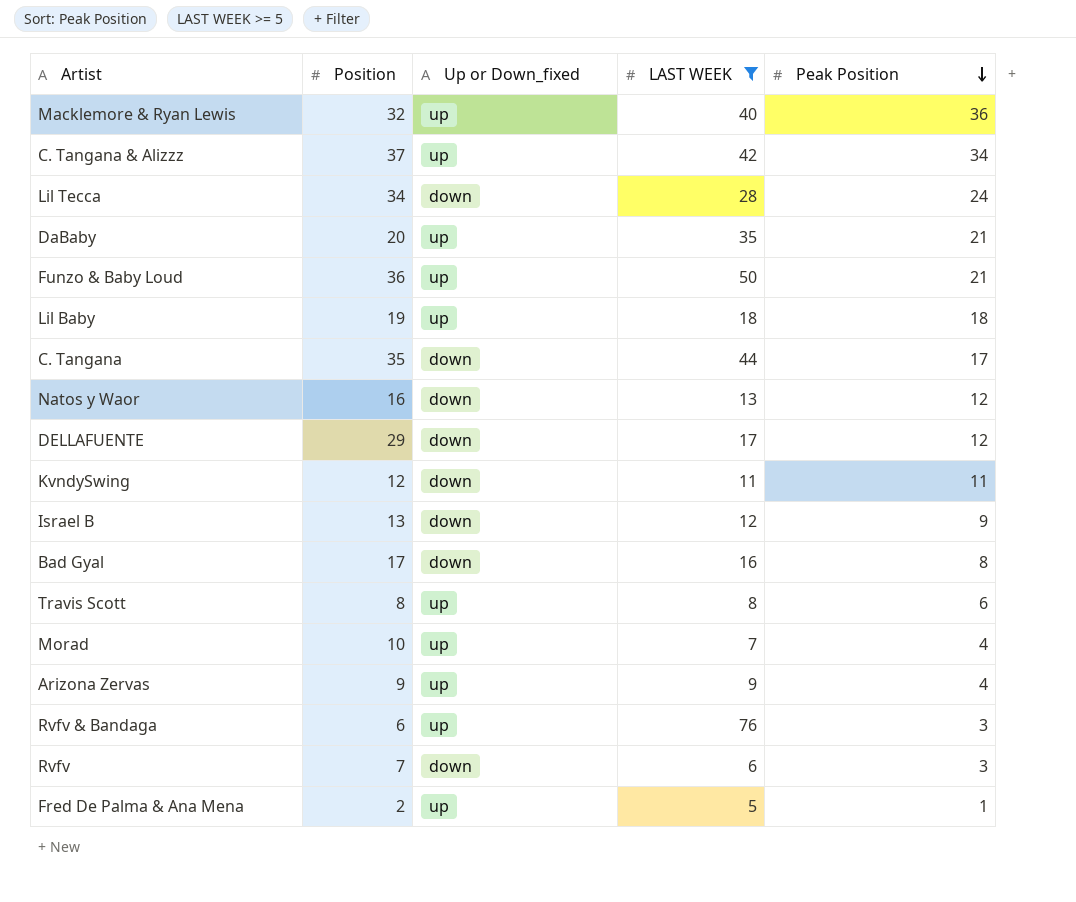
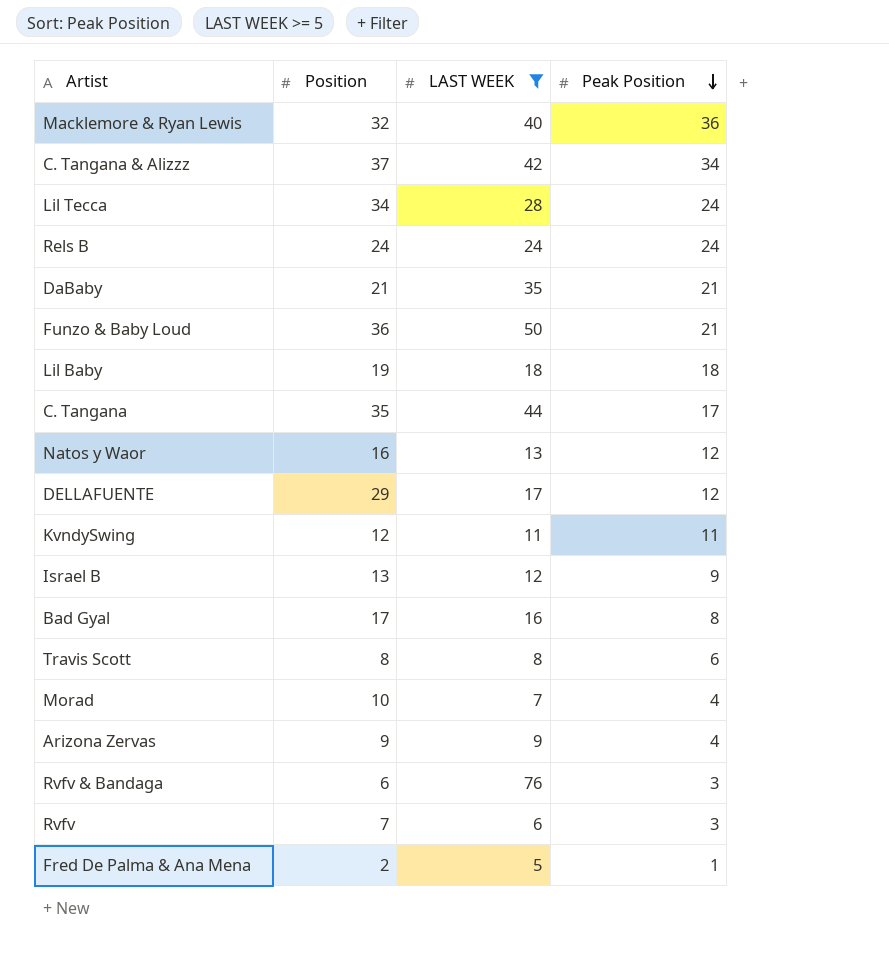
column Up or Down_fixed | position: 3 -> none
row Rels B: none -> 24 | 24 | 24
DaBaby | Position: 20 -> 21

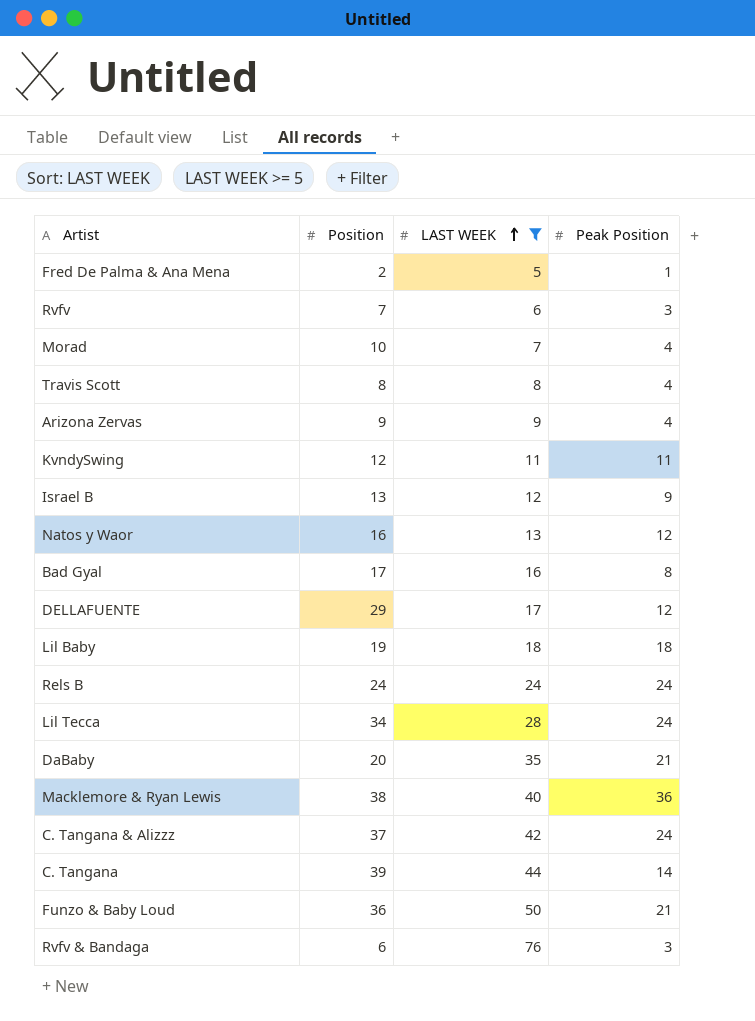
row order: Peak Position descending -> LAST WEEK ascending
Travis Scott | Peak Position: 6 -> 4
DaBaby | Position: 21 -> 20
Macklemore & Ryan Lewis | Position: 32 -> 38
C. Tangana & Alizzz | Peak Position: 34 -> 24
C. Tangana | Position: 35 -> 39
C. Tangana | Peak Position: 17 -> 14

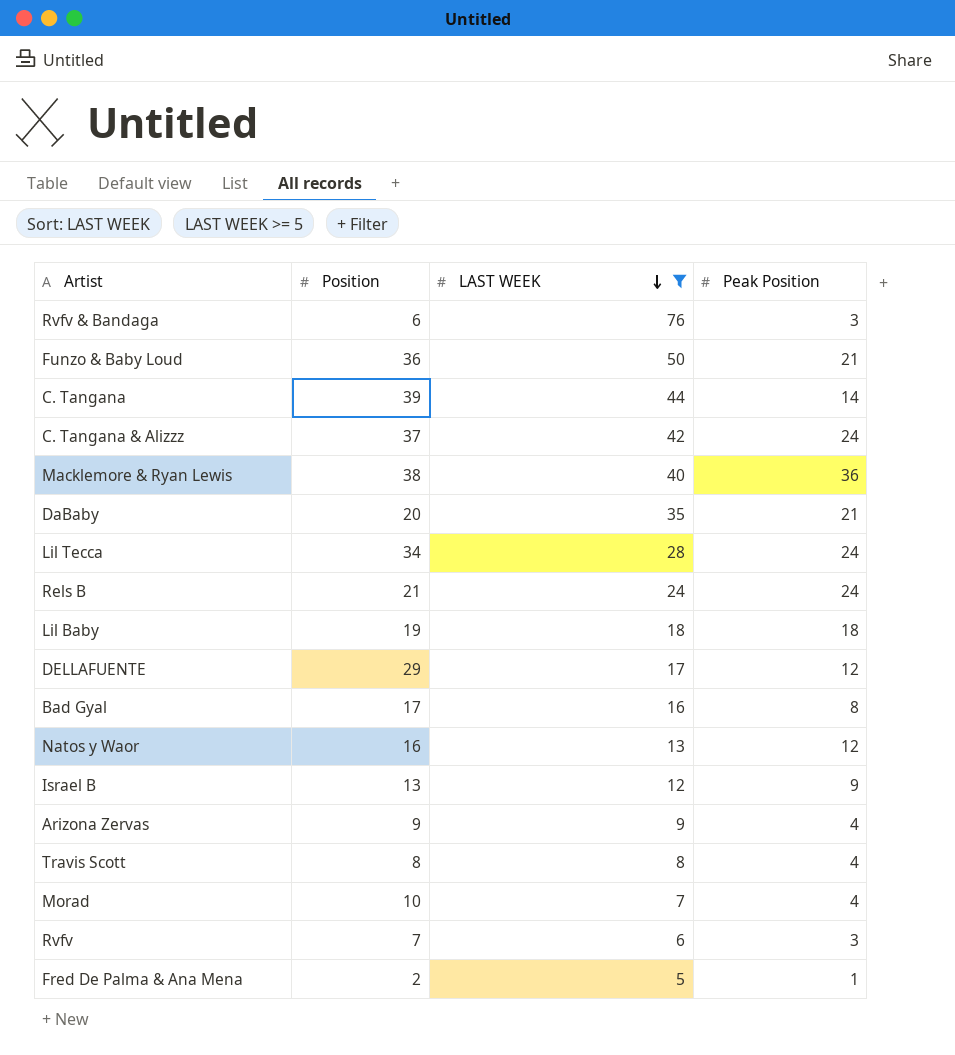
row order: LAST WEEK ascending -> LAST WEEK descending
row KvndySwing: 12 | 11 | 11 -> none
Rels B | Position: 24 -> 21

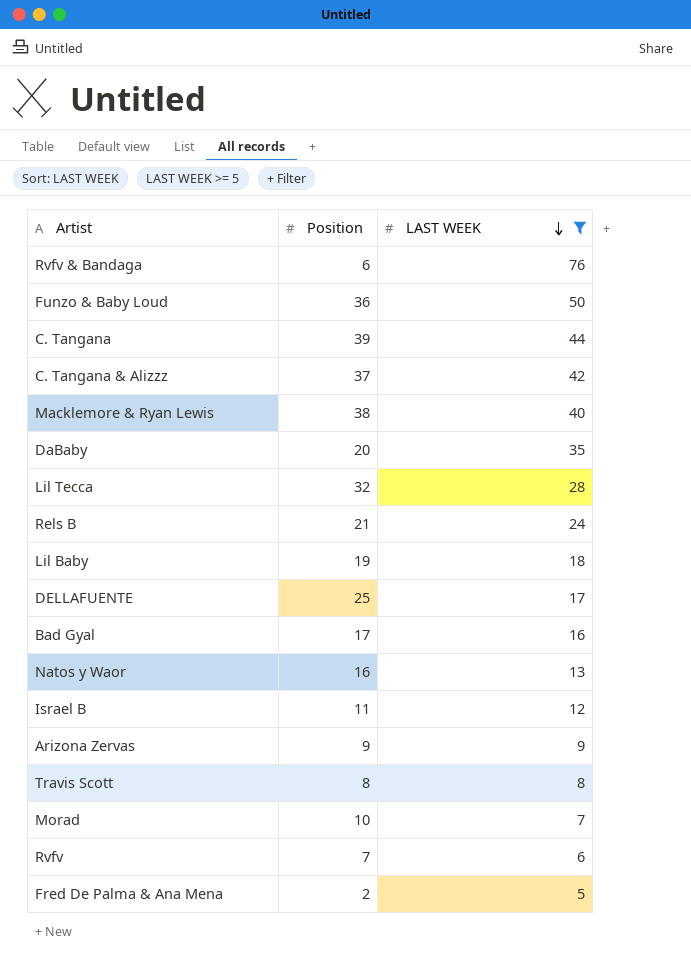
column Peak Position | position: 4 -> none
Lil Tecca | Position: 34 -> 32
DELLAFUENTE | Position: 29 -> 25
Israel B | Position: 13 -> 11

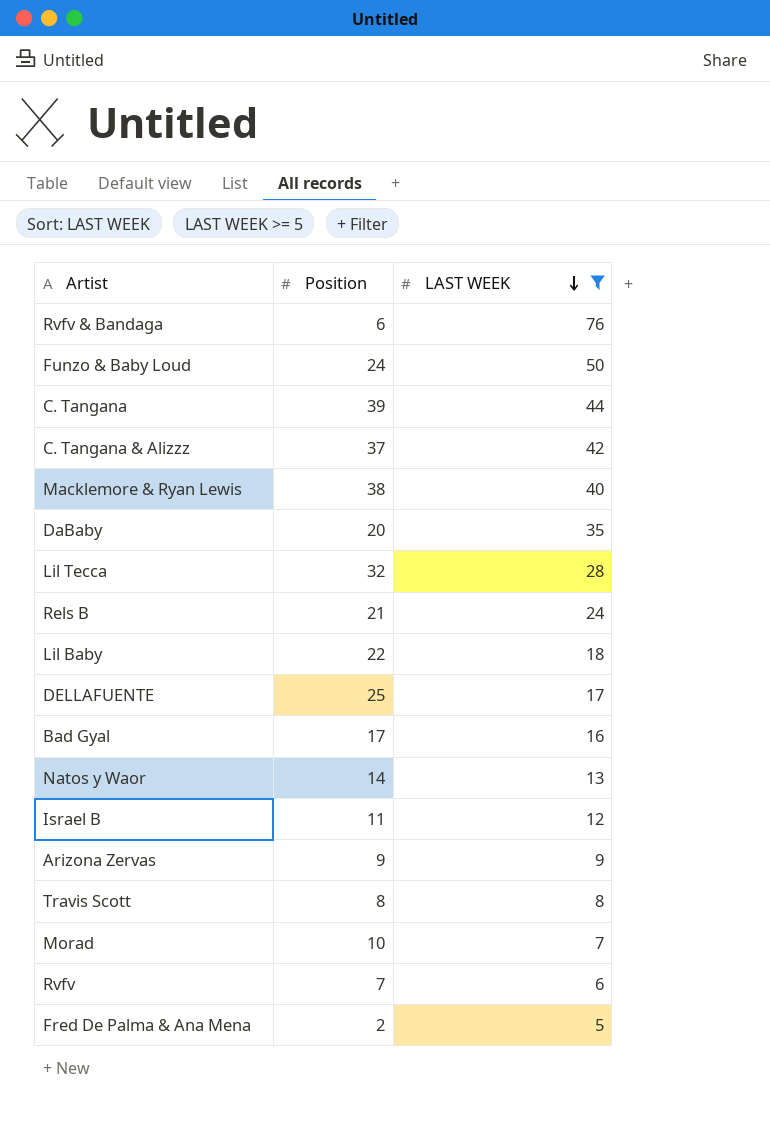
Funzo & Baby Loud | Position: 36 -> 24
Lil Baby | Position: 19 -> 22
Natos y Waor | Position: 16 -> 14

